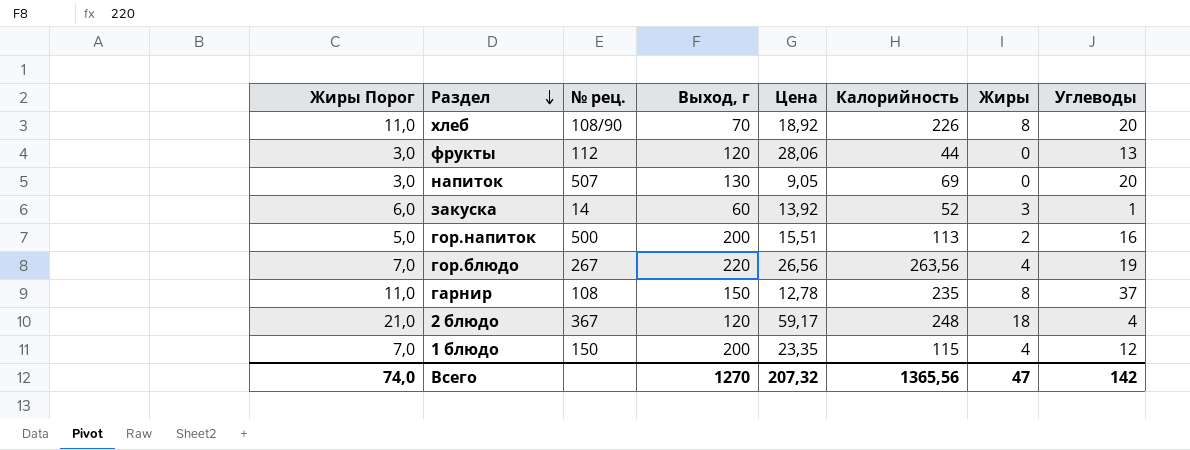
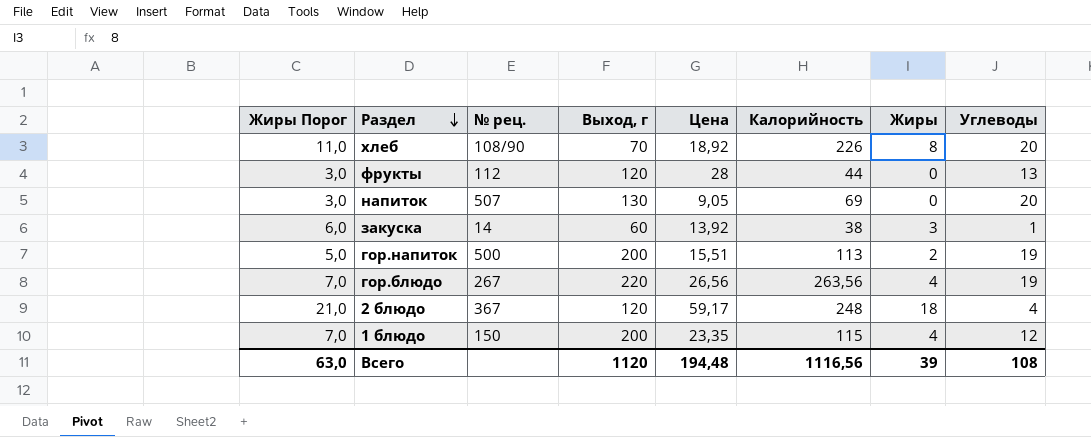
row гарнир: 11,0 | 108 | 150 | 12,78 | 235 | 8 | 37 -> none
фрукты | Цена: 28,06 -> 28
закуска | Калорийность: 52 -> 38
гор.напиток | Углеводы: 16 -> 19
Всего | Жиры Порог: 74,0 -> 63,0
Всего | Выход, г: 1270 -> 1120
Всего | Цена: 207,32 -> 194,48
Всего | Калорийность: 1365,56 -> 1116,56
Всего | Жиры: 47 -> 39
Всего | Углеводы: 142 -> 108

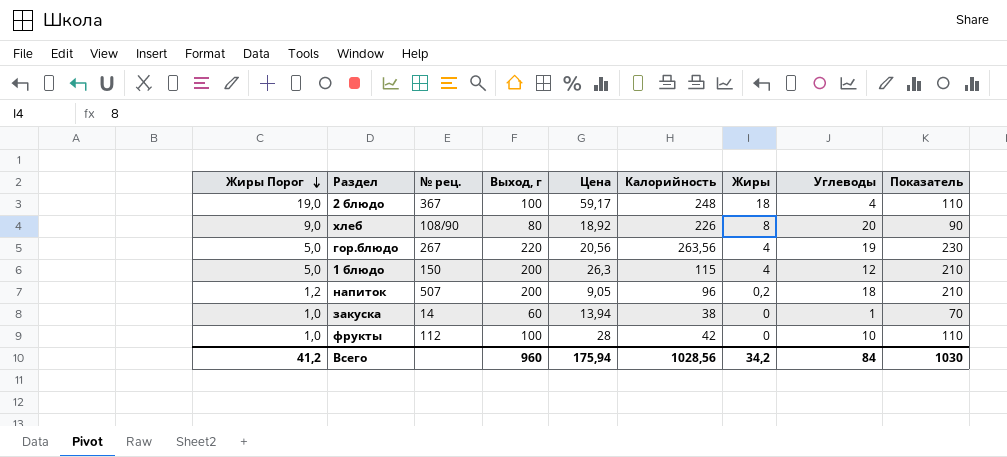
row order: Раздел descending -> Жиры Порог descending
column Жиры Порог | formula: [Жиры] + 3 -> [Жиры] + 1
column Показатель | formula: none -> [Выход, г] + 10
row гор.напиток: 5,0 | 500 | 200 | 15,51 | 113 | 2 | 19 -> none
2 блюдо | Выход, г: 120 -> 100
хлеб | Выход, г: 70 -> 80
гор.блюдо | Цена: 26,56 -> 20,56
1 блюдо | Цена: 23,35 -> 26,3
напиток | Выход, г: 130 -> 200
напиток | Калорийность: 69 -> 96
напиток | Жиры: 0 -> 0,2
напиток | Углеводы: 20 -> 18
закуска | Цена: 13,92 -> 13,94
закуска | Жиры: 3 -> 0
фрукты | Выход, г: 120 -> 100
фрукты | Калорийность: 44 -> 42
фрукты | Углеводы: 13 -> 10
Всего | Жиры Порог: 63,0 -> 41,2
Всего | Выход, г: 1120 -> 960
Всего | Цена: 194,48 -> 175,94
Всего | Калорийность: 1116,56 -> 1028,56
Всего | Жиры: 39 -> 34,2
Всего | Углеводы: 108 -> 84

